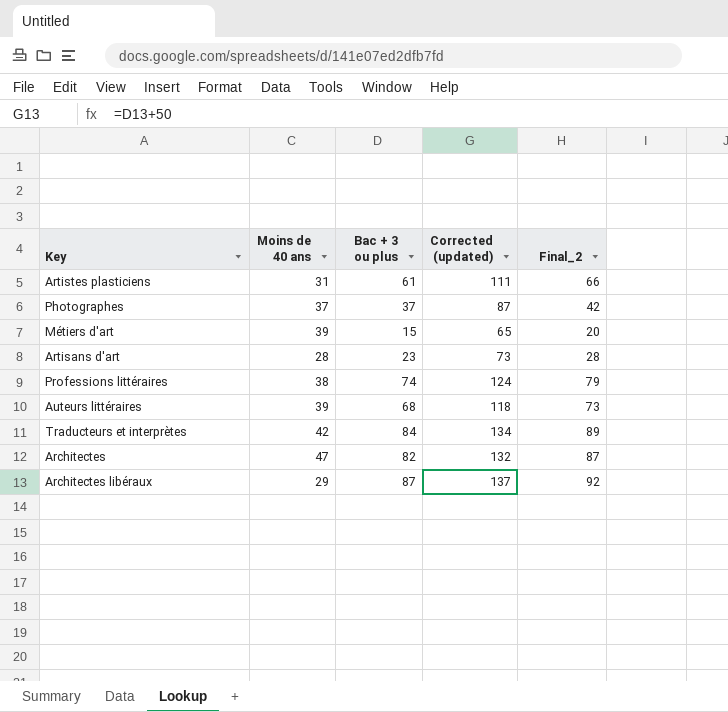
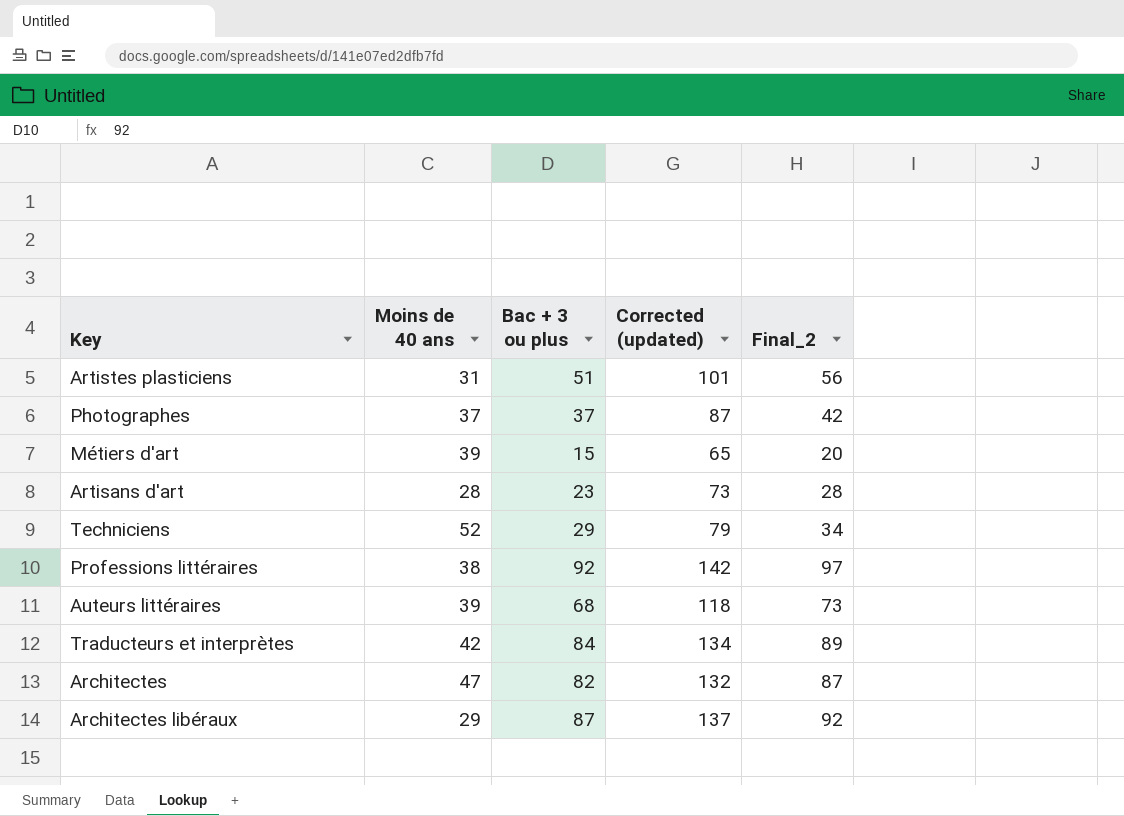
Artistes plasticiens | Bac + 3 ou plus: 61 -> 51
Artistes plasticiens | Corrected (updated): 111 -> 101
Artistes plasticiens | Final_2: 66 -> 56
row Techniciens: none -> 52 | 29 | 79 | 34
Professions littéraires | Bac + 3 ou plus: 74 -> 92
Professions littéraires | Corrected (updated): 124 -> 142
Professions littéraires | Final_2: 79 -> 97

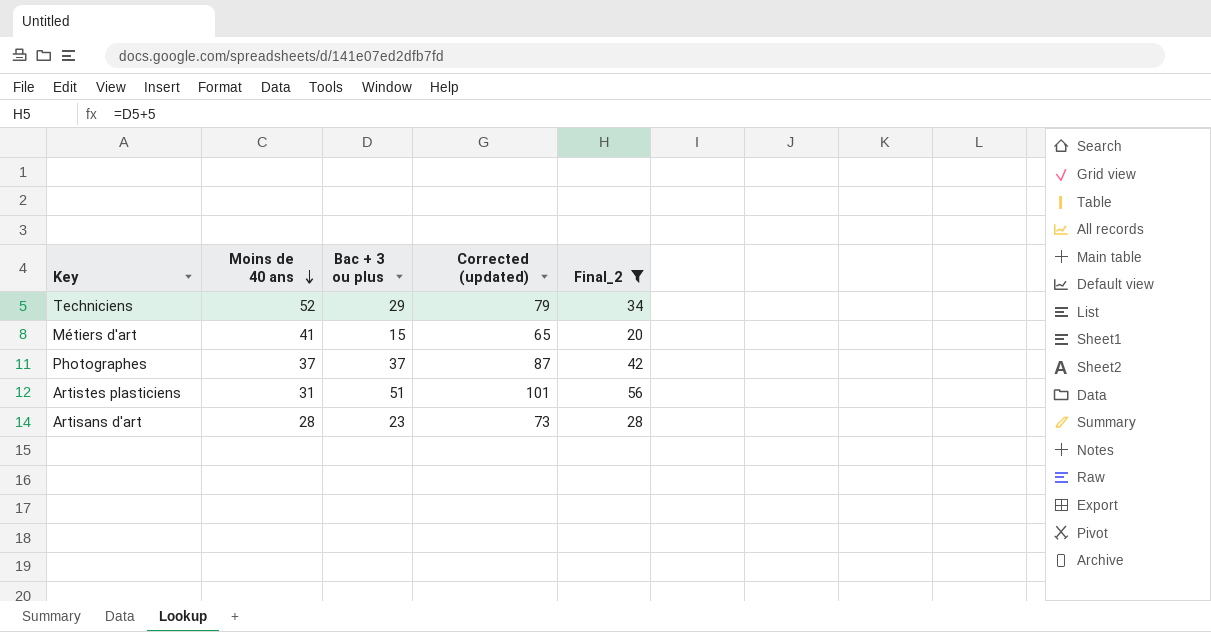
filter: none -> Final_2 <= 56
row order: none -> Moins de 40 ans descending
Métiers d'art | Moins de 40 ans: 39 -> 41

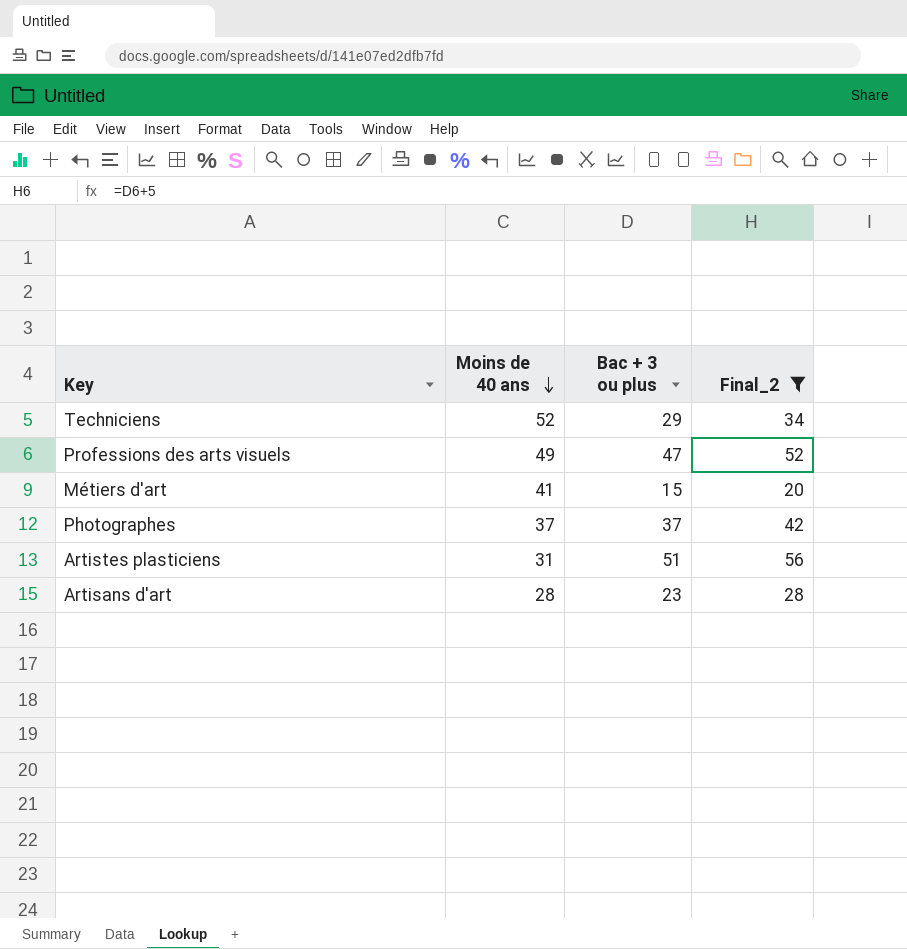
column Corrected (updated) | formula: [Bac + 3 ou plus] + 50 -> none
row Professions des arts visuels: none -> 49 | 47 | 52

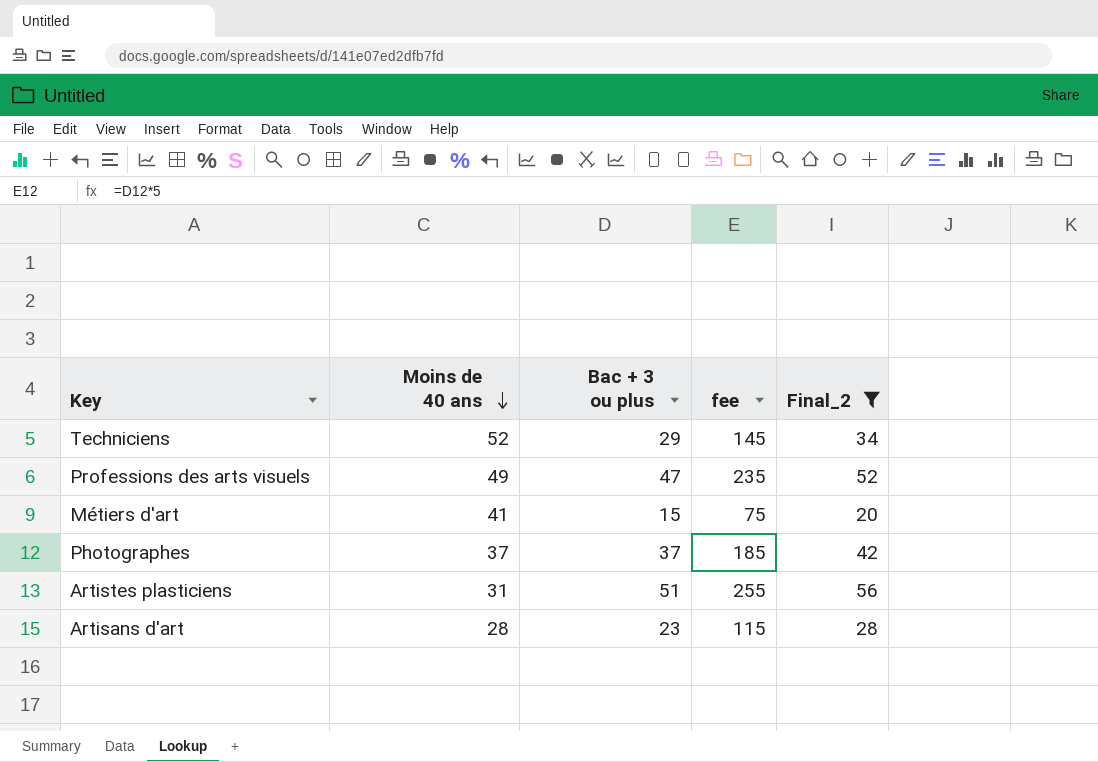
column fee | formula: none -> [Bac + 3 ou plus] * 5

